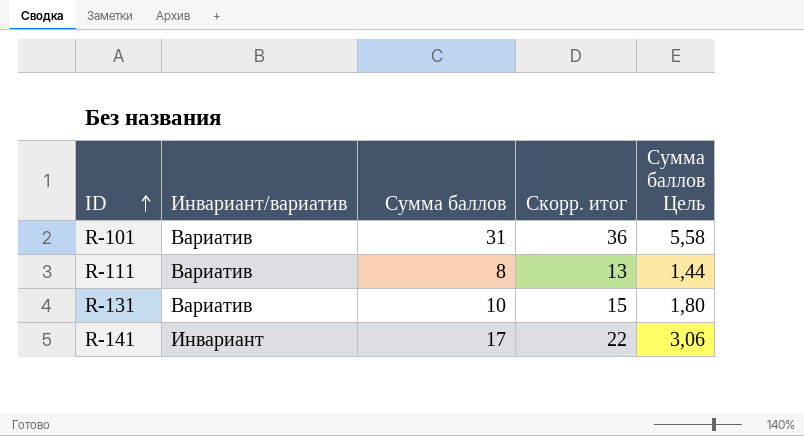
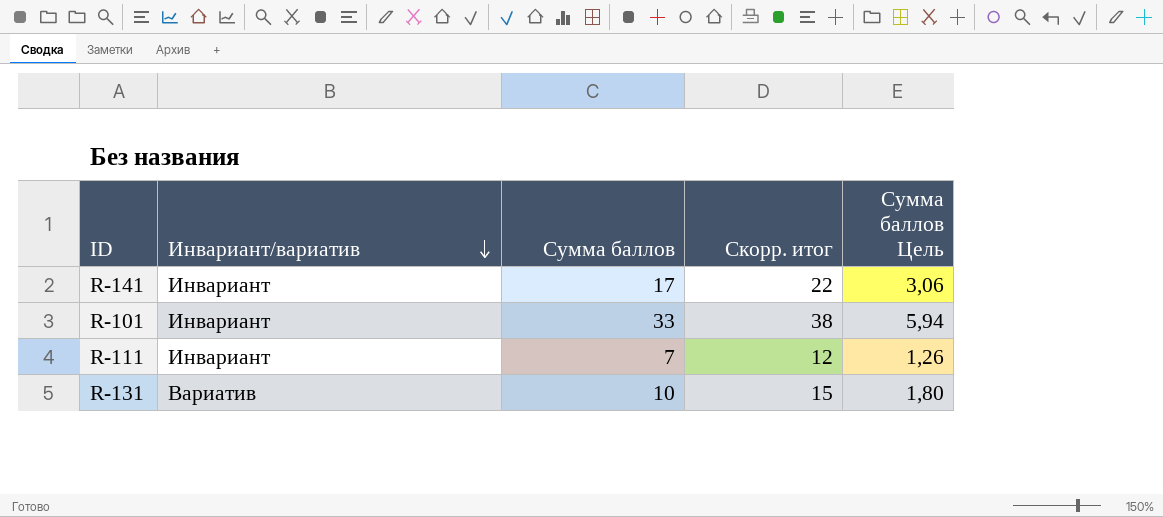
row order: ID ascending -> Инвариант/вариатив descending
R-101 | Инвариант/вариатив: Вариатив -> Инвариант
R-101 | Сумма баллов: 31 -> 33
R-101 | Скорр. итог: 36 -> 38
R-101 | Сумма баллов Цель: 5,58 -> 5,94
R-111 | Инвариант/вариатив: Вариатив -> Инвариант
R-111 | Сумма баллов: 8 -> 7
R-111 | Скорр. итог: 13 -> 12
R-111 | Сумма баллов Цель: 1,44 -> 1,26

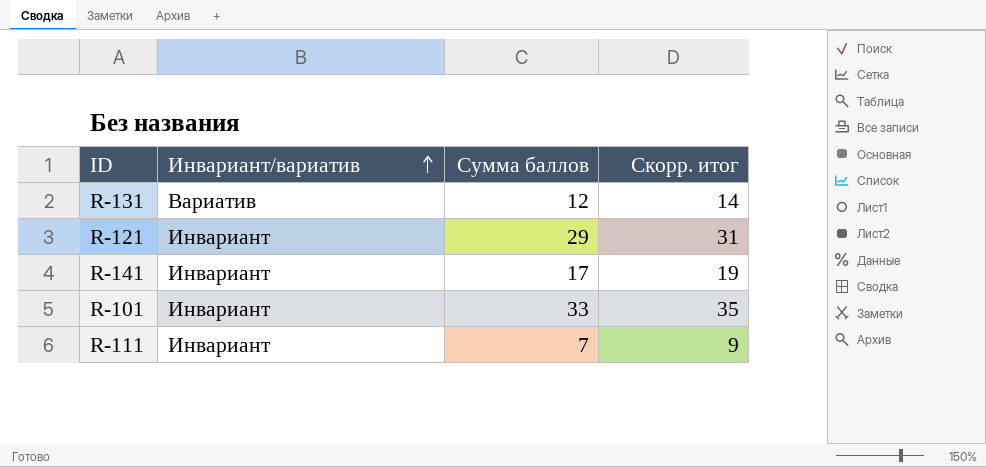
row order: Инвариант/вариатив descending -> Инвариант/вариатив ascending
column Сумма баллов Цель | formula: [Сумма баллов] * 0,18 -> none
column Скорр. итог | formula: [Сумма баллов] + 5 -> [Сумма баллов] + 2
R-131 | Сумма баллов: 10 -> 12
row R-121: none -> Инвариант | 29 | 31

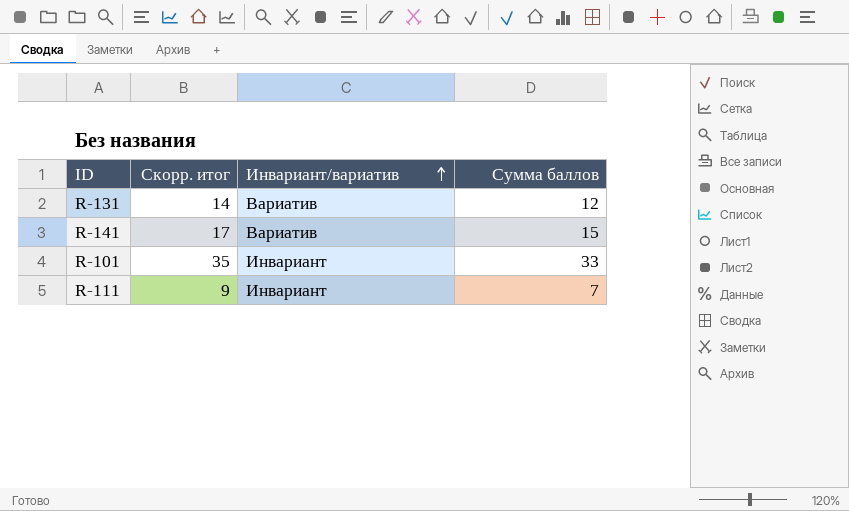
column Скорр. итог | position: 4 -> 2
row R-121: Инвариант | 29 | 31 -> none
R-141 | Скорр. итог: 19 -> 17
R-141 | Инвариант/вариатив: Инвариант -> Вариатив
R-141 | Сумма баллов: 17 -> 15

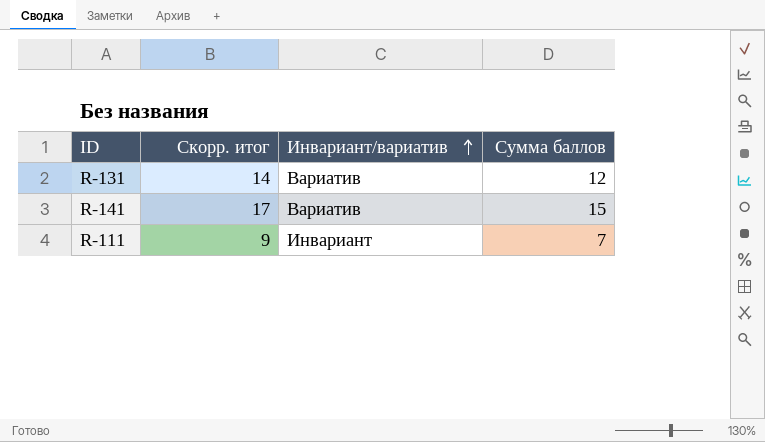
row R-101: 35 | Инвариант | 33 -> none

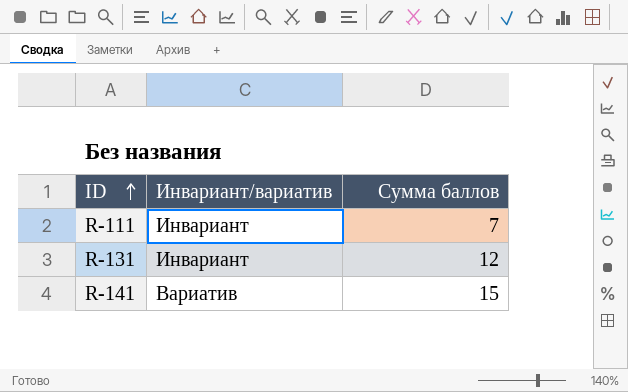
row order: Инвариант/вариатив ascending -> ID ascending
column Скорр. итог | formula: [Сумма баллов] + 2 -> none
R-131 | Инвариант/вариатив: Вариатив -> Инвариант

